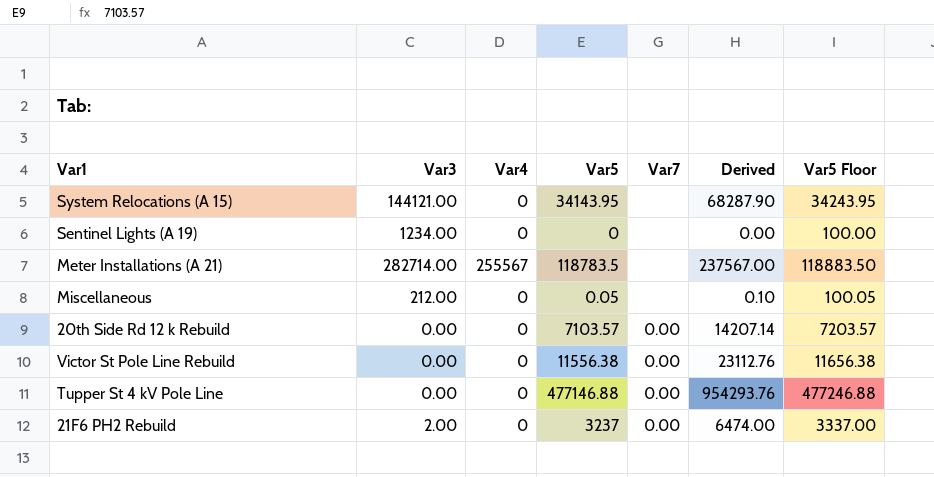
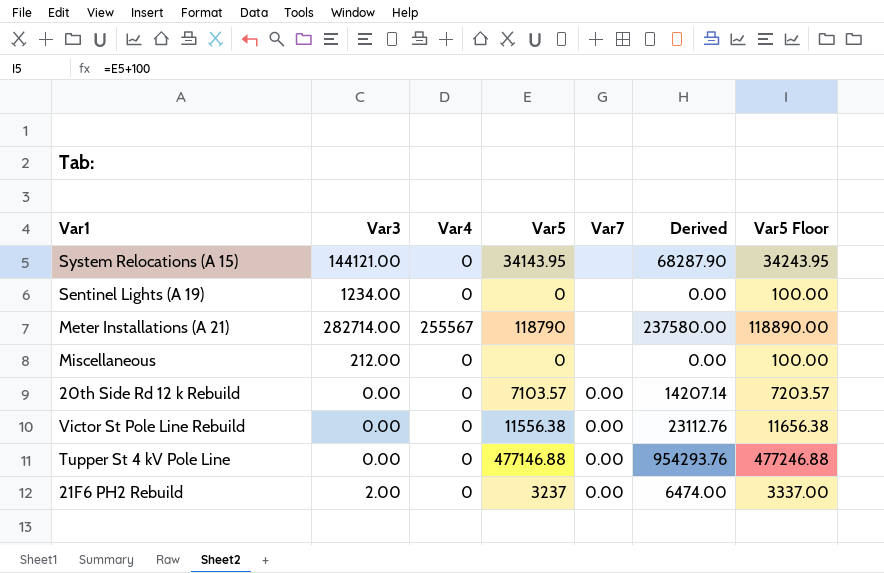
Meter Installations (A 21) | Var5: 118783.5 -> 118790
Meter Installations (A 21) | Derived: 237567.00 -> 237580.00
Meter Installations (A 21) | Var5 Floor: 118883.50 -> 118890.00
Miscellaneous | Var5: 0.05 -> 0
Miscellaneous | Derived: 0.10 -> 0.00
Miscellaneous | Var5 Floor: 100.05 -> 100.00

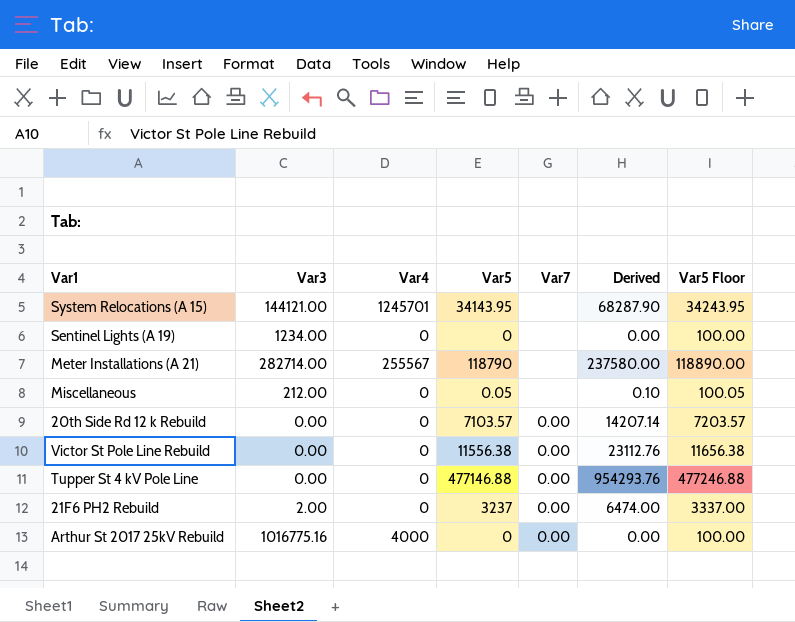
System Relocations (A 15) | Var4: 0 -> 1245701
Miscellaneous | Var5: 0 -> 0.05
Miscellaneous | Derived: 0.00 -> 0.10
Miscellaneous | Var5 Floor: 100.00 -> 100.05
row Arthur St 2017 25kV Rebuild: none -> 1016775.16 | 4000 | 0 | 0.00 | 0.00 | 100.00

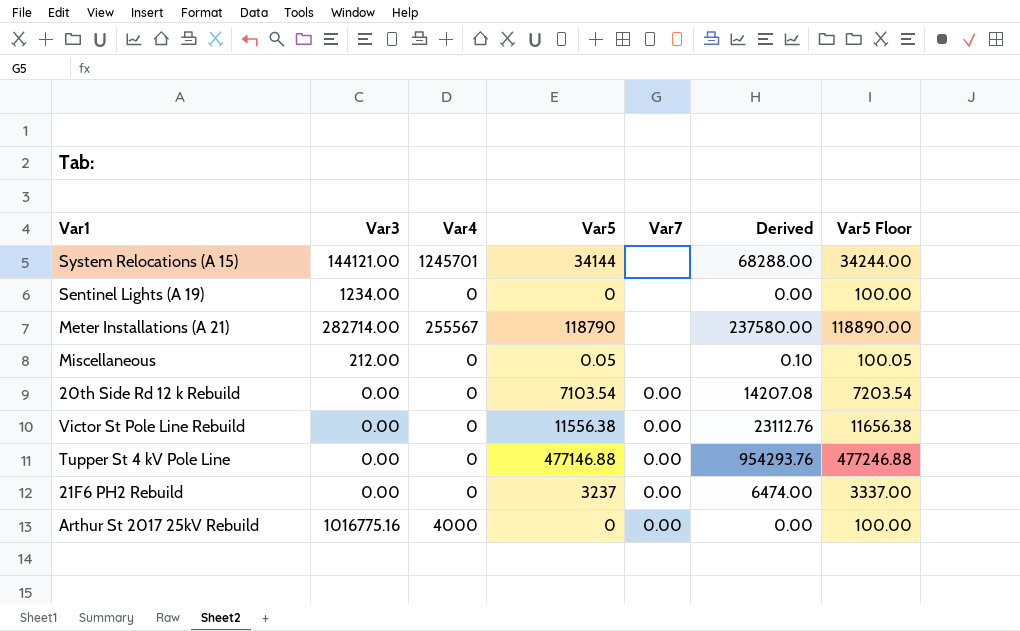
System Relocations (A 15) | Var5: 34143.95 -> 34144
System Relocations (A 15) | Derived: 68287.90 -> 68288.00
System Relocations (A 15) | Var5 Floor: 34243.95 -> 34244.00
20th Side Rd 12 k Rebuild | Var5: 7103.57 -> 7103.54
20th Side Rd 12 k Rebuild | Derived: 14207.14 -> 14207.08
20th Side Rd 12 k Rebuild | Var5 Floor: 7203.57 -> 7203.54
21F6 PH2 Rebuild | Var3: 2.00 -> 0.00

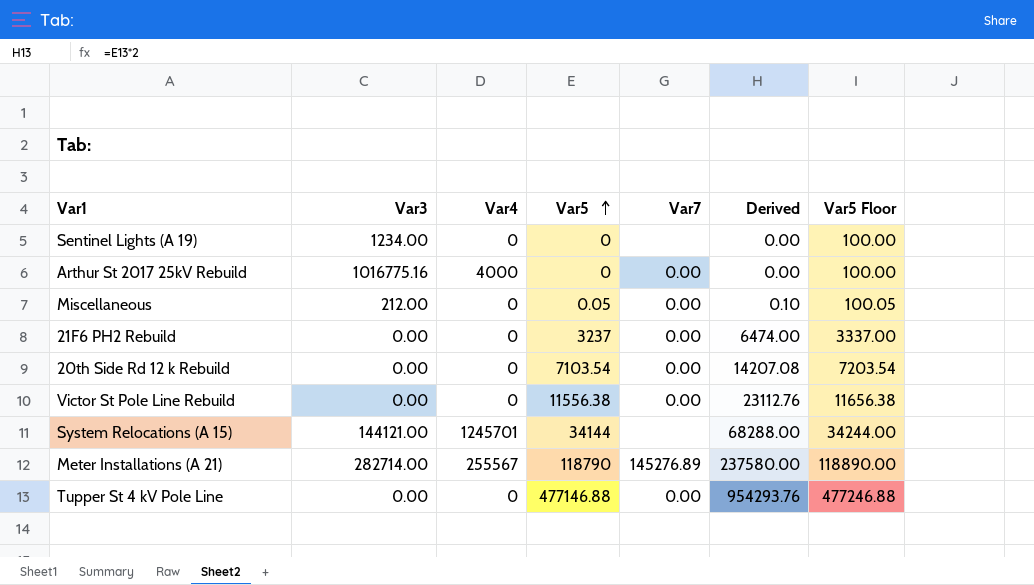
row order: none -> Var5 ascending
Miscellaneous | Var7: none -> 0.00
Meter Installations (A 21) | Var7: none -> 145276.89

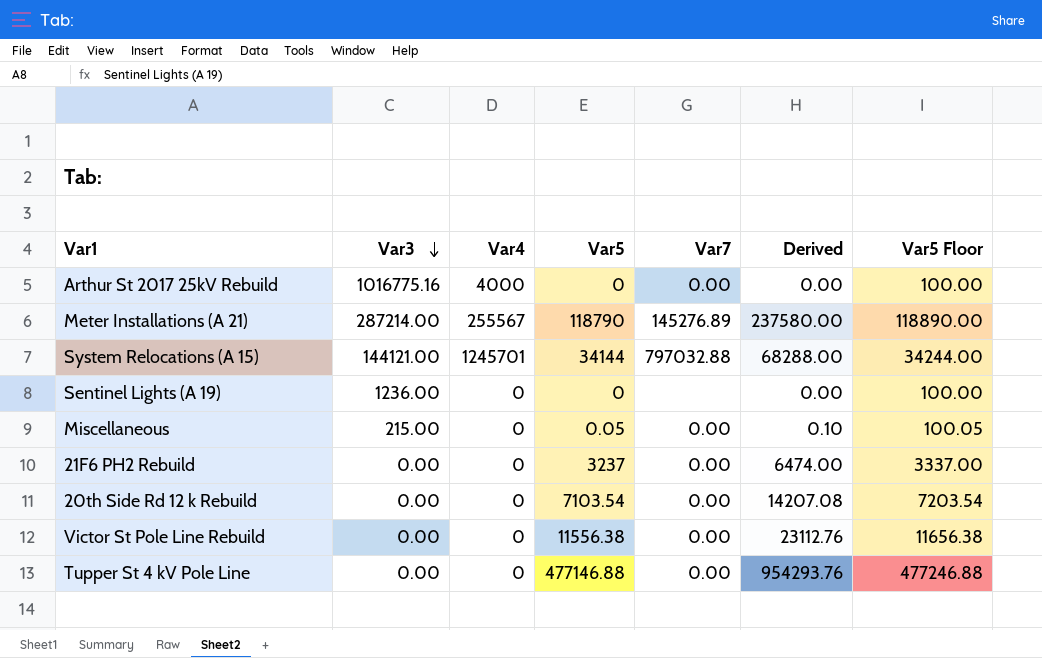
row order: Var5 ascending -> Var3 descending
Meter Installations (A 21) | Var3: 282714.00 -> 287214.00
System Relocations (A 15) | Var7: none -> 797032.88
Sentinel Lights (A 19) | Var3: 1234.00 -> 1236.00
Miscellaneous | Var3: 212.00 -> 215.00

